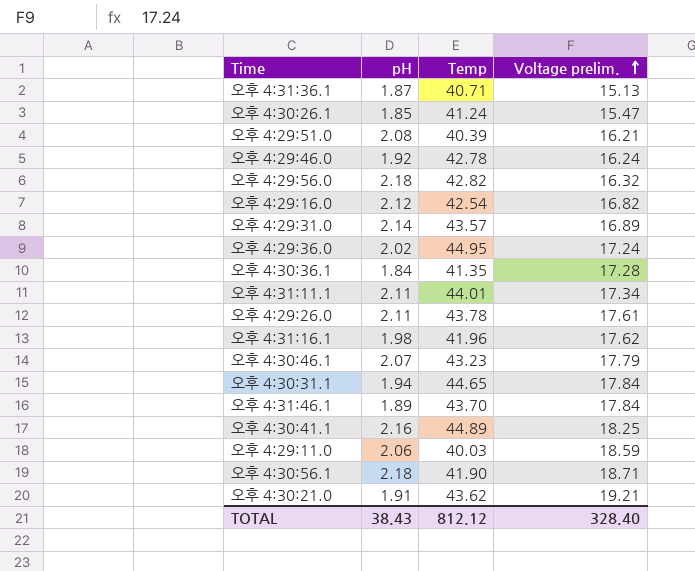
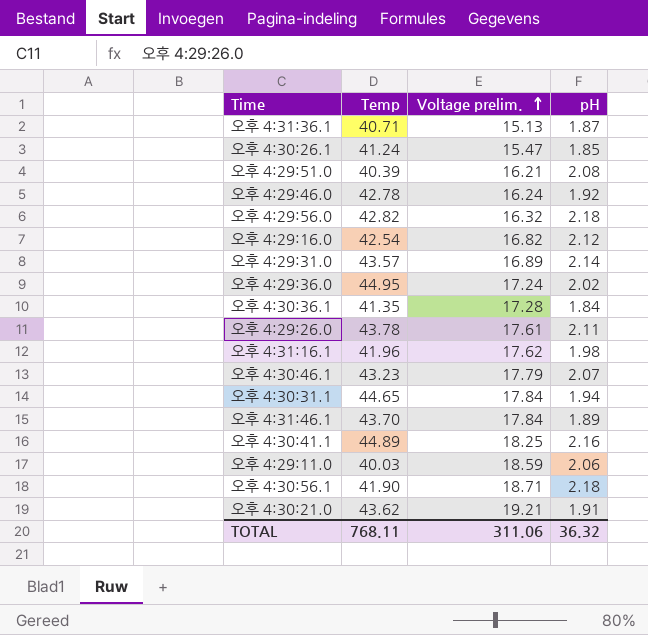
column pH | position: 2 -> 4
row 오후 4:31:11.1: 2.11 | 44.01 | 17.34 -> none
TOTAL | Temp: 812.12 -> 768.11
TOTAL | Voltage prelim.: 328.40 -> 311.06
TOTAL | pH: 38.43 -> 36.32

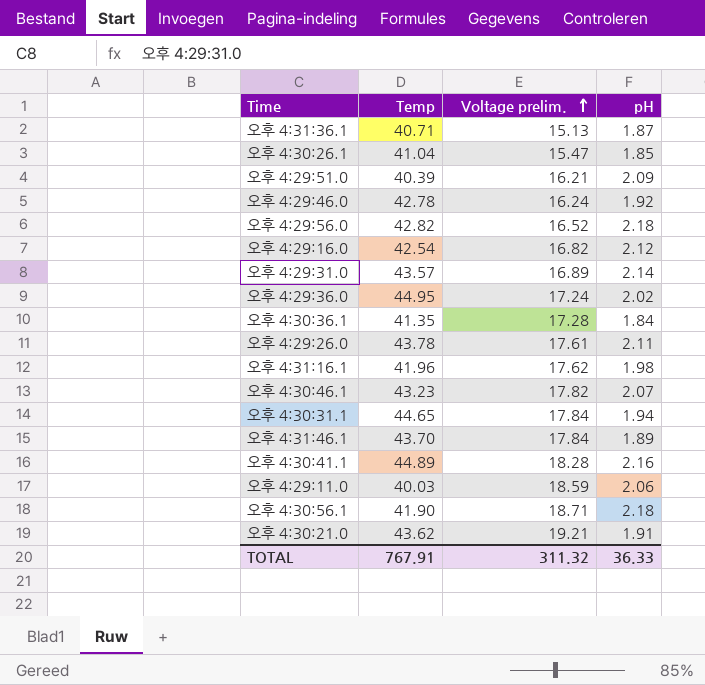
오후 4:30:26.1 | Temp: 41.24 -> 41.04
오후 4:29:51.0 | pH: 2.08 -> 2.09
오후 4:29:56.0 | Voltage prelim.: 16.32 -> 16.52
오후 4:30:46.1 | Voltage prelim.: 17.79 -> 17.82
오후 4:30:41.1 | Voltage prelim.: 18.25 -> 18.28
TOTAL | Temp: 768.11 -> 767.91
TOTAL | Voltage prelim.: 311.06 -> 311.32
TOTAL | pH: 36.32 -> 36.33

